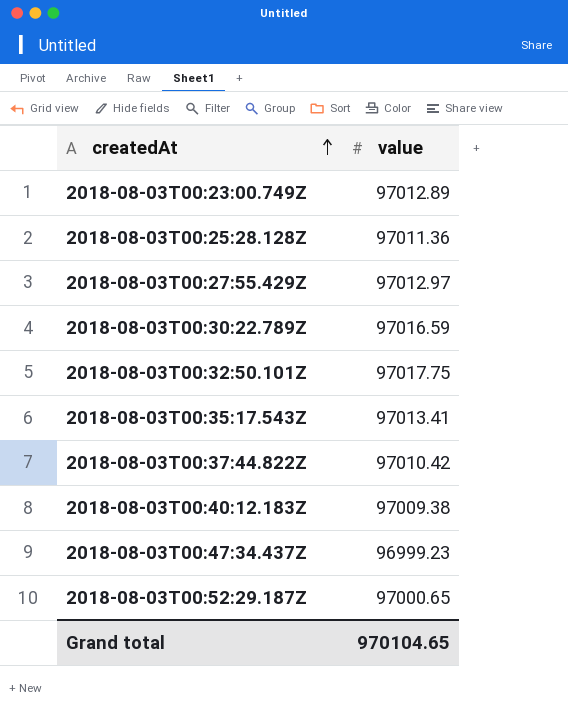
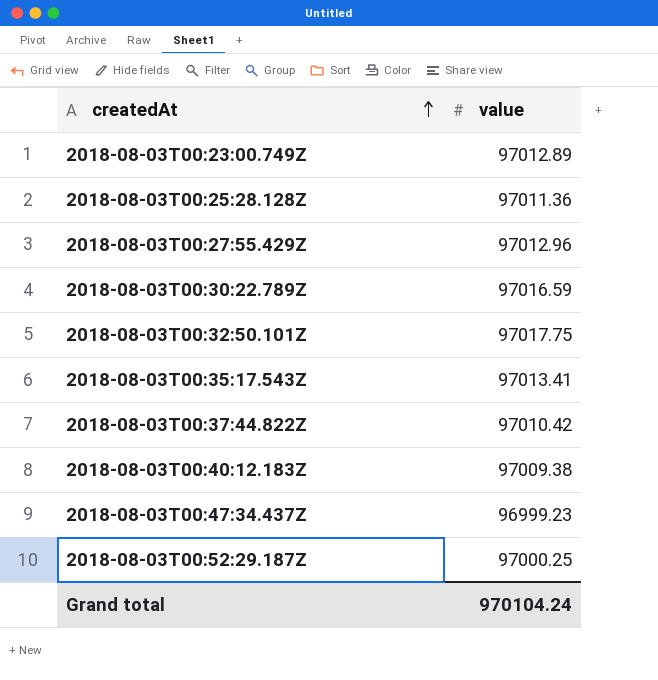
2018-08-03T00:27:55.429Z | value: 97012.97 -> 97012.96
2018-08-03T00:52:29.187Z | value: 97000.65 -> 97000.25
Grand total | value: 970104.65 -> 970104.24

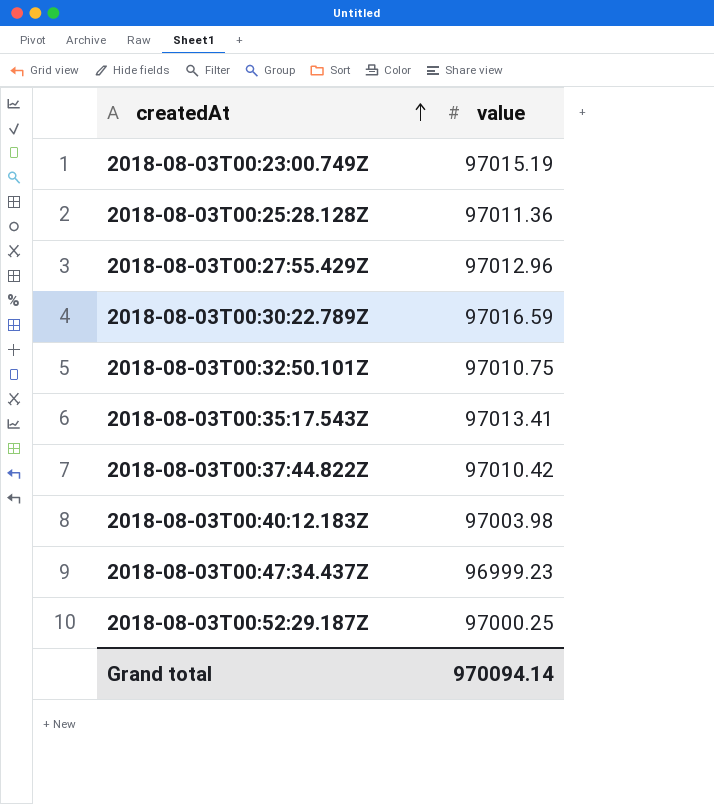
2018-08-03T00:23:00.749Z | value: 97012.89 -> 97015.19
2018-08-03T00:32:50.101Z | value: 97017.75 -> 97010.75
2018-08-03T00:40:12.183Z | value: 97009.38 -> 97003.98
Grand total | value: 970104.24 -> 970094.14

